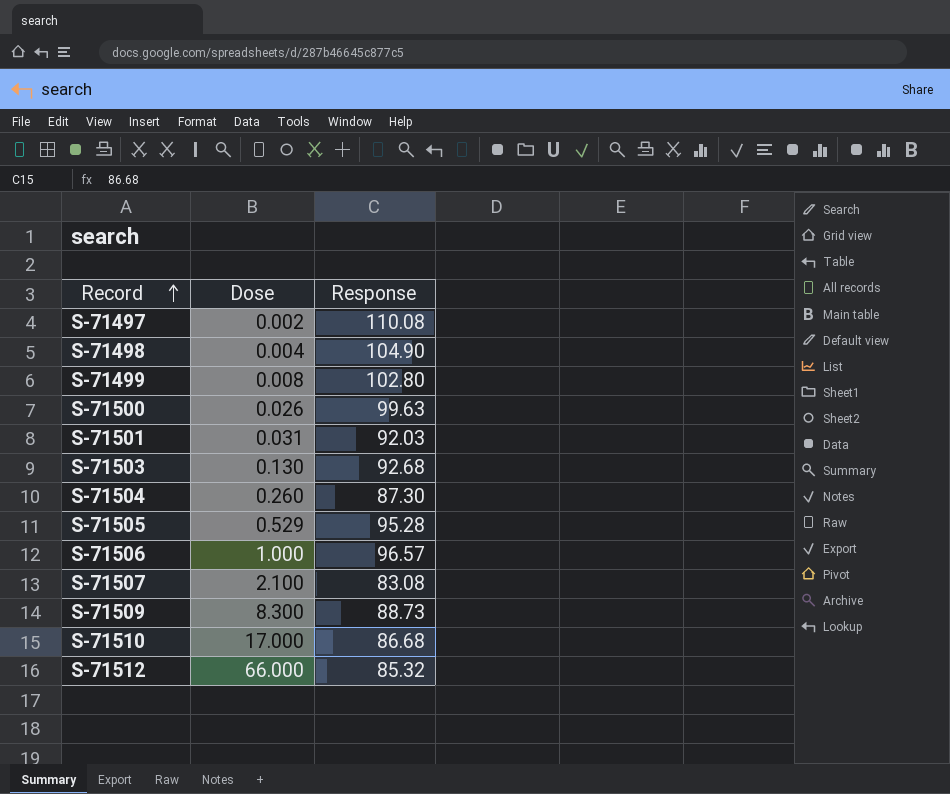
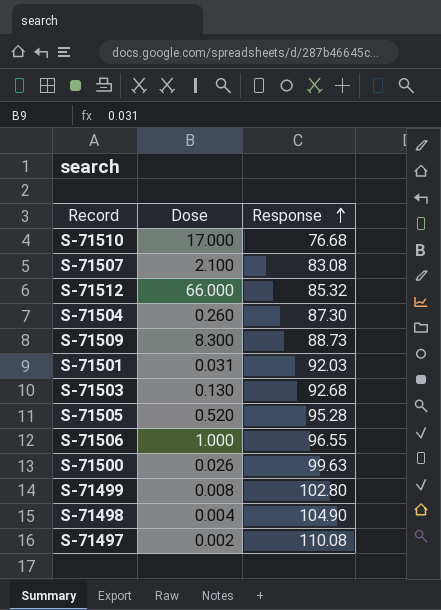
row order: Record ascending -> Response ascending
S-71510 | Response: 86.68 -> 76.68
S-71505 | Dose: 0.529 -> 0.520
S-71506 | Response: 96.57 -> 96.55

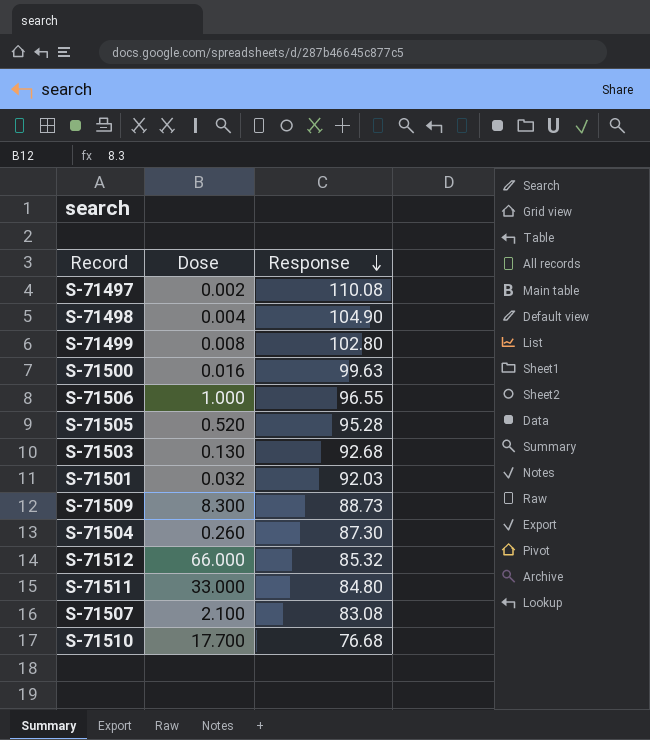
row order: Response ascending -> Response descending
S-71500 | Dose: 0.026 -> 0.016
S-71501 | Dose: 0.031 -> 0.032
row S-71511: none -> 33.000 | 84.80
S-71510 | Dose: 17.000 -> 17.700

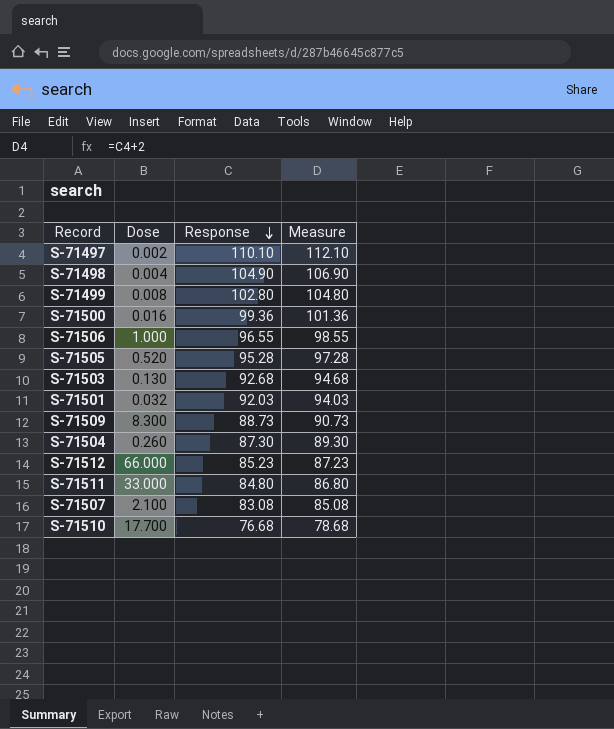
column Measure | formula: none -> [Response] + 2
S-71497 | Response: 110.08 -> 110.10
S-71500 | Response: 99.63 -> 99.36
S-71512 | Response: 85.32 -> 85.23

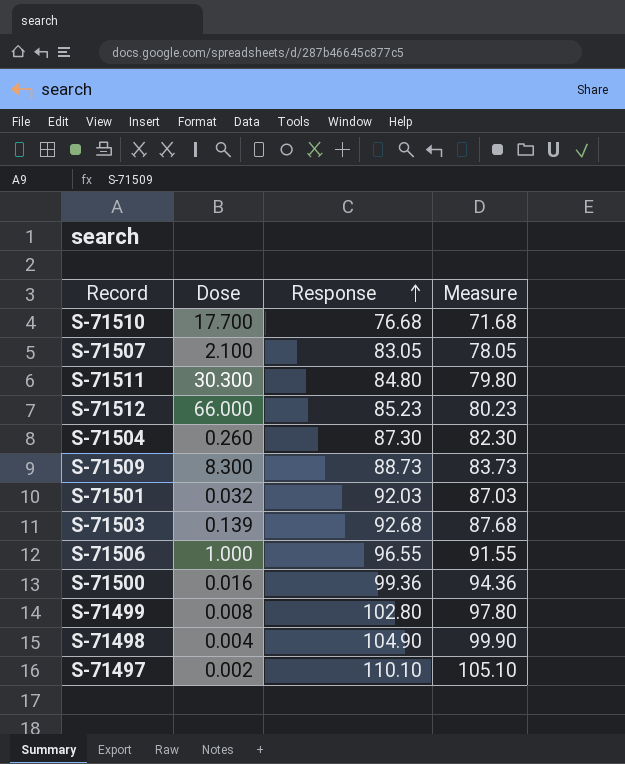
row order: Response descending -> Response ascending
column Measure | formula: [Response] + 2 -> [Response] - 5
row S-71505: 0.520 | 95.28 | 97.28 -> none
S-71507 | Response: 83.08 -> 83.05
S-71511 | Dose: 33.000 -> 30.300
S-71503 | Dose: 0.130 -> 0.139

